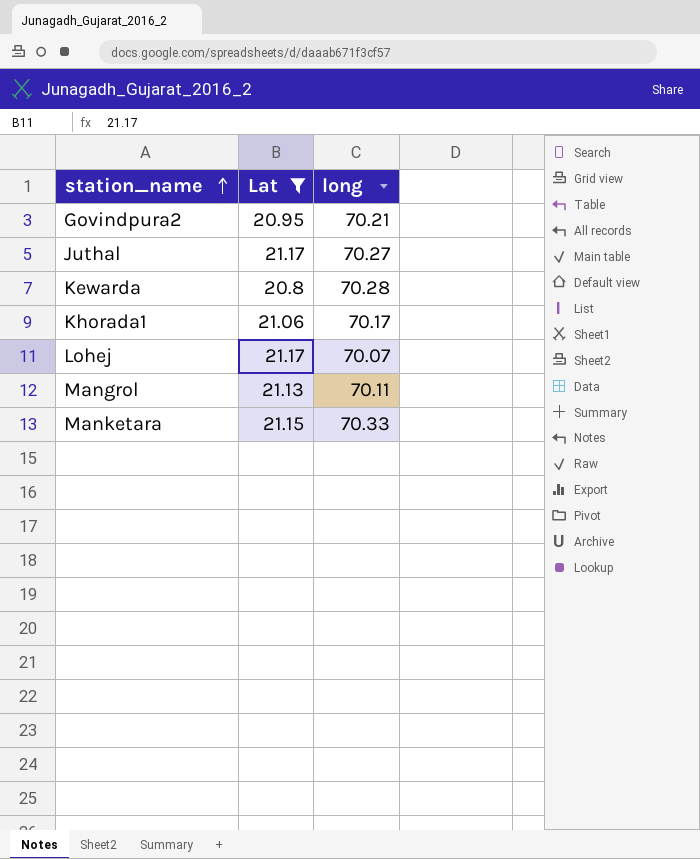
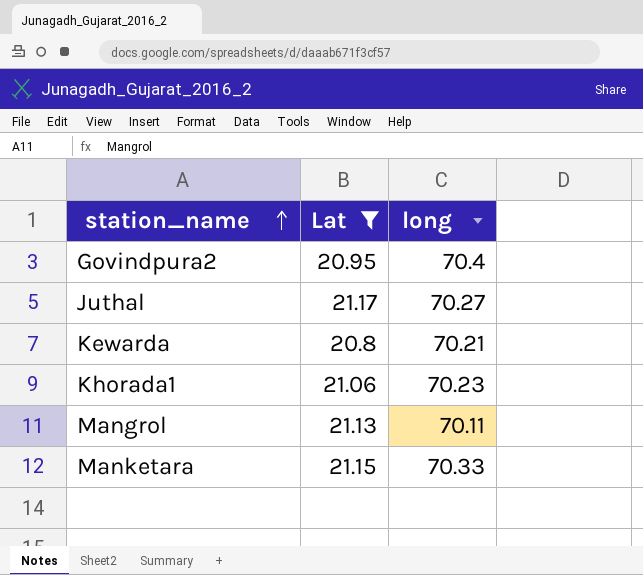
row Lohej: 21.17 | 70.07 -> none
Govindpura2 | long: 70.21 -> 70.4
Kewarda | long: 70.28 -> 70.21
Khorada1 | long: 70.17 -> 70.23

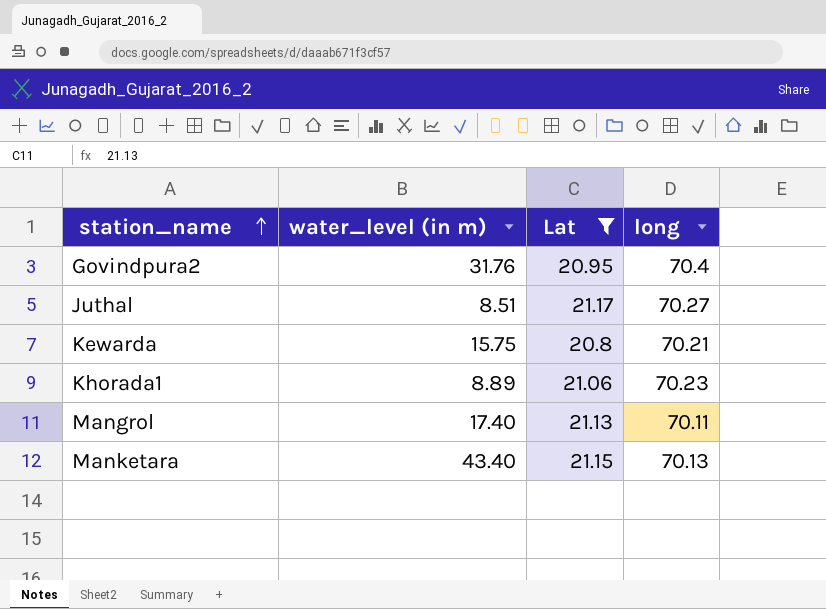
column water_level (in m) | position: none -> 2
Manketara | long: 70.33 -> 70.13

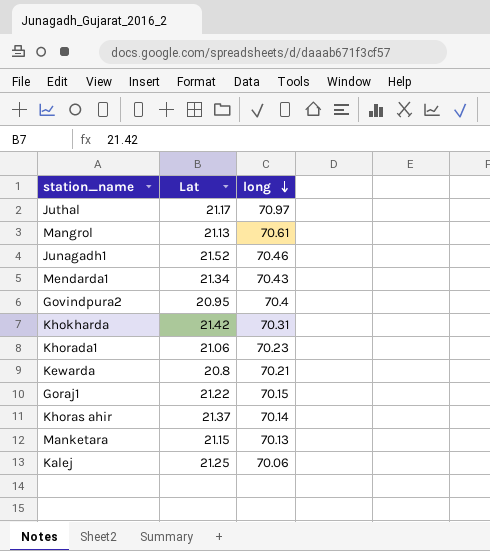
filter: Lat <= 21.17 -> none
row order: station_name ascending -> long descending
column water_level (in m) | position: 2 -> none
Juthal | long: 70.27 -> 70.97
Mangrol | long: 70.11 -> 70.61

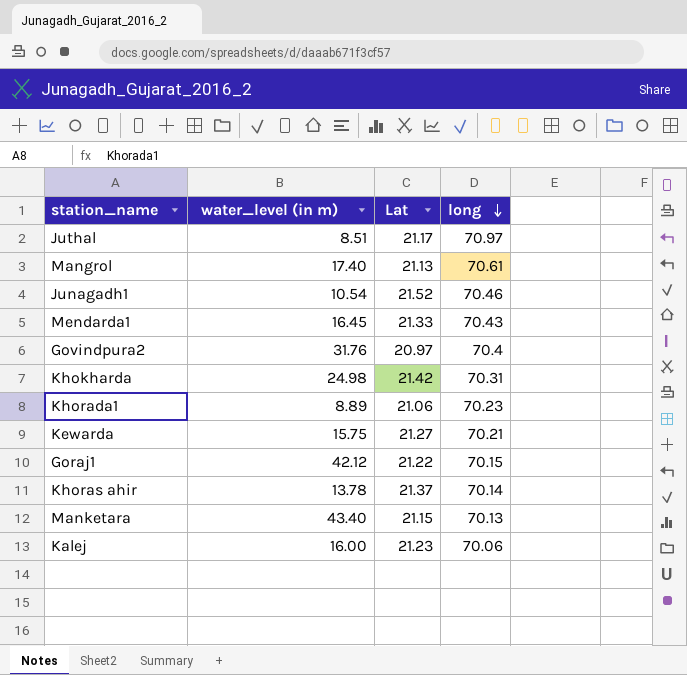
column water_level (in m) | position: none -> 2
Mendarda1 | Lat: 21.34 -> 21.33
Govindpura2 | Lat: 20.95 -> 20.97
Kewarda | Lat: 20.8 -> 21.27
Kalej | Lat: 21.25 -> 21.23

